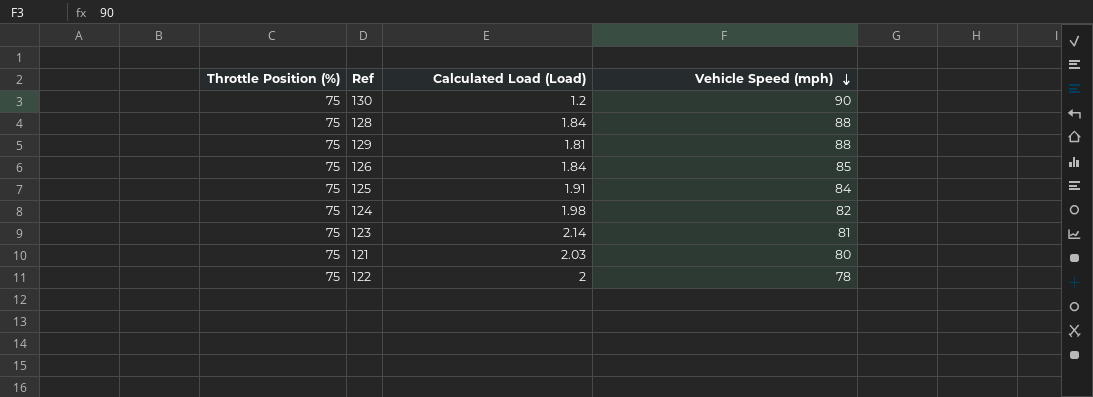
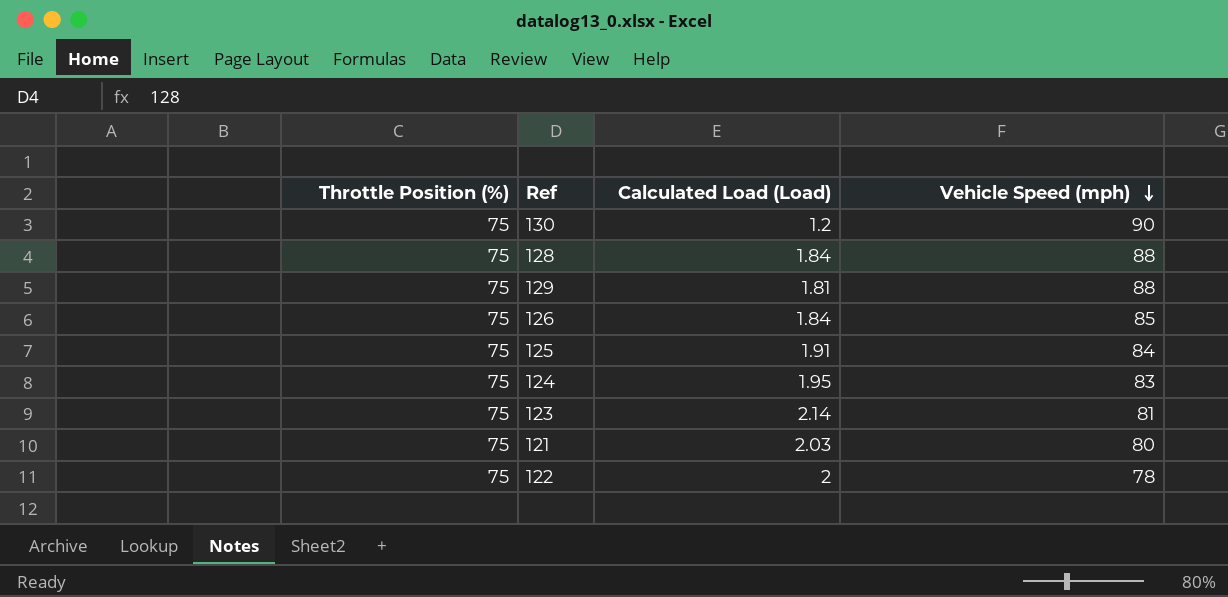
124 | Calculated Load (Load): 1.98 -> 1.95
124 | Vehicle Speed (mph): 82 -> 83

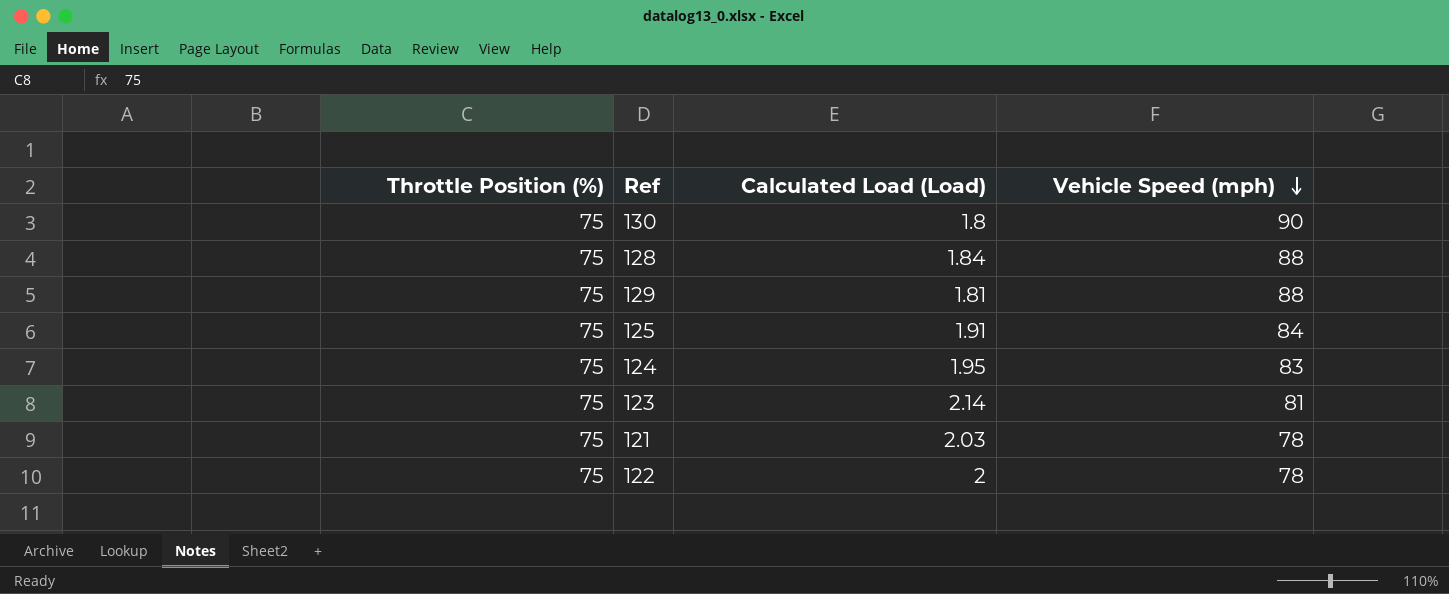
row 126: 75 | 1.84 | 85 -> none
130 | Calculated Load (Load): 1.2 -> 1.8
121 | Vehicle Speed (mph): 80 -> 78

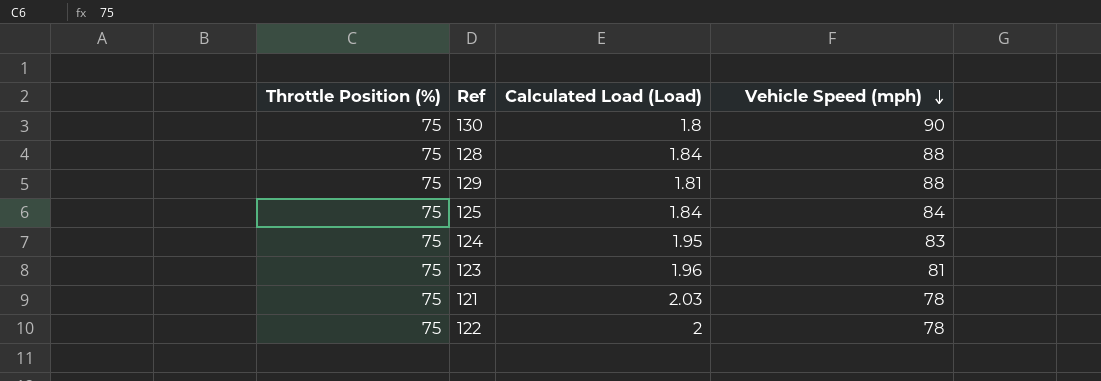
125 | Calculated Load (Load): 1.91 -> 1.84
123 | Calculated Load (Load): 2.14 -> 1.96

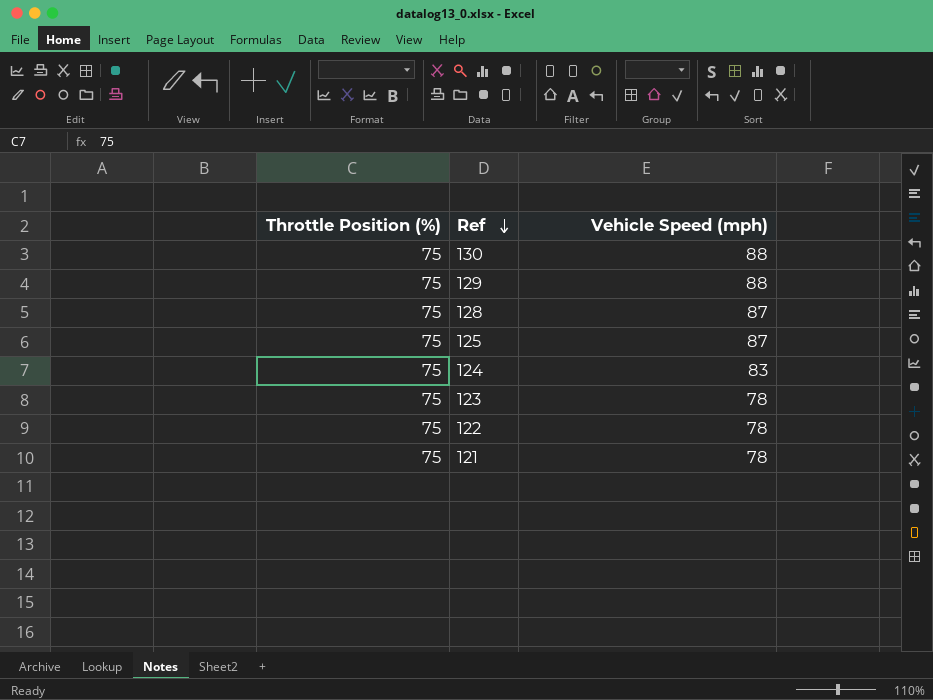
row order: Vehicle Speed (mph) descending -> Ref descending
column Calculated Load (Load) | position: 3 -> none
130 | Vehicle Speed (mph): 90 -> 88
128 | Vehicle Speed (mph): 88 -> 87
125 | Vehicle Speed (mph): 84 -> 87
123 | Vehicle Speed (mph): 81 -> 78

